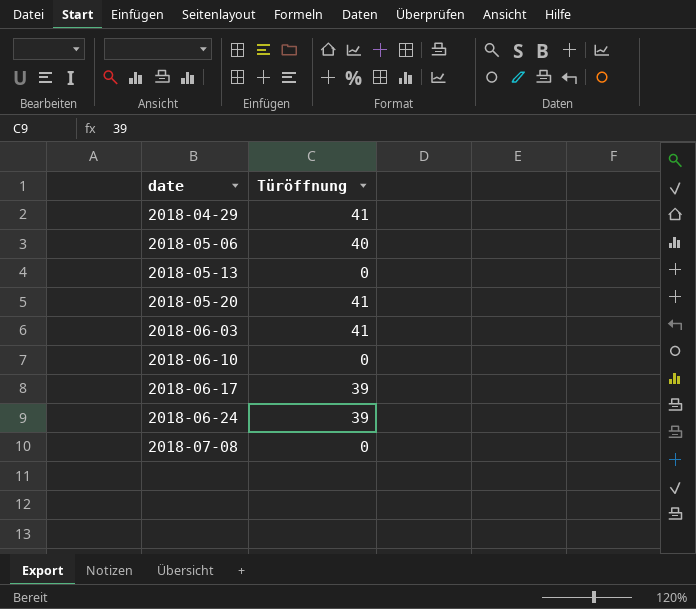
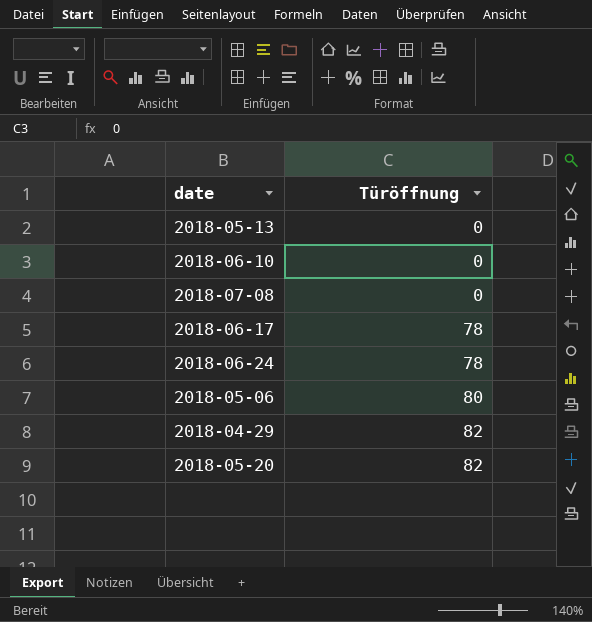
row order: date ascending -> Türöffnung ascending
row 2018-06-03: 41 -> none
2018-06-17 | Türöffnung: 39 -> 78
2018-06-24 | Türöffnung: 39 -> 78
2018-05-06 | Türöffnung: 40 -> 80
2018-04-29 | Türöffnung: 41 -> 82
2018-05-20 | Türöffnung: 41 -> 82

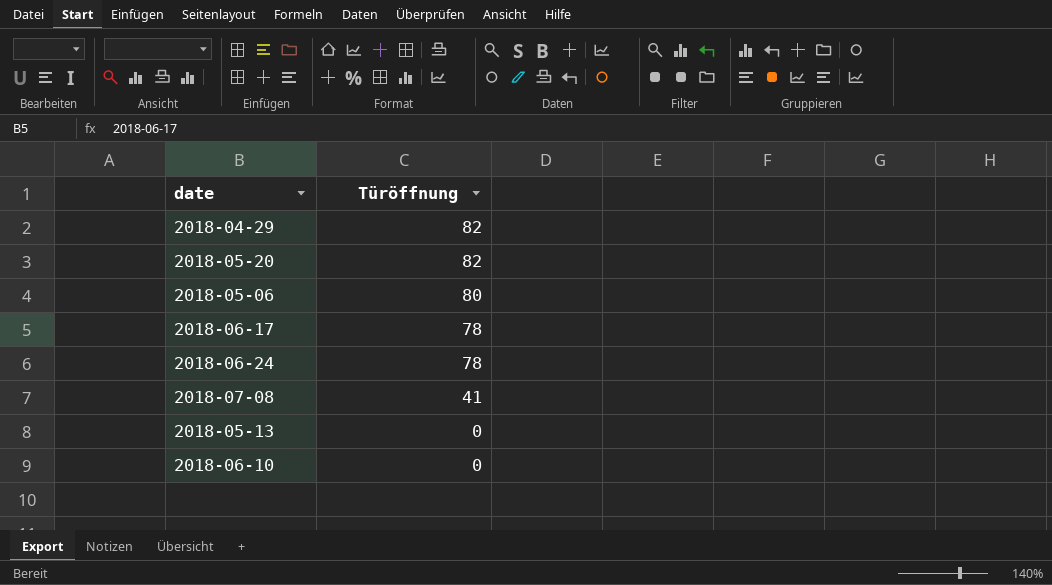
row order: Türöffnung ascending -> Türöffnung descending
2018-07-08 | Türöffnung: 0 -> 41

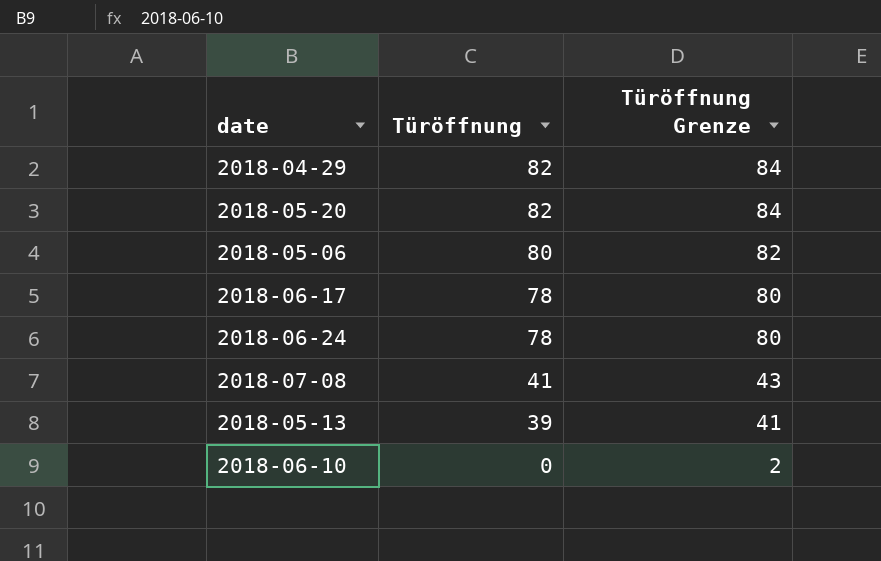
column Türöffnung Grenze | formula: none -> [Türöffnung] + 2
2018-05-13 | Türöffnung: 0 -> 39

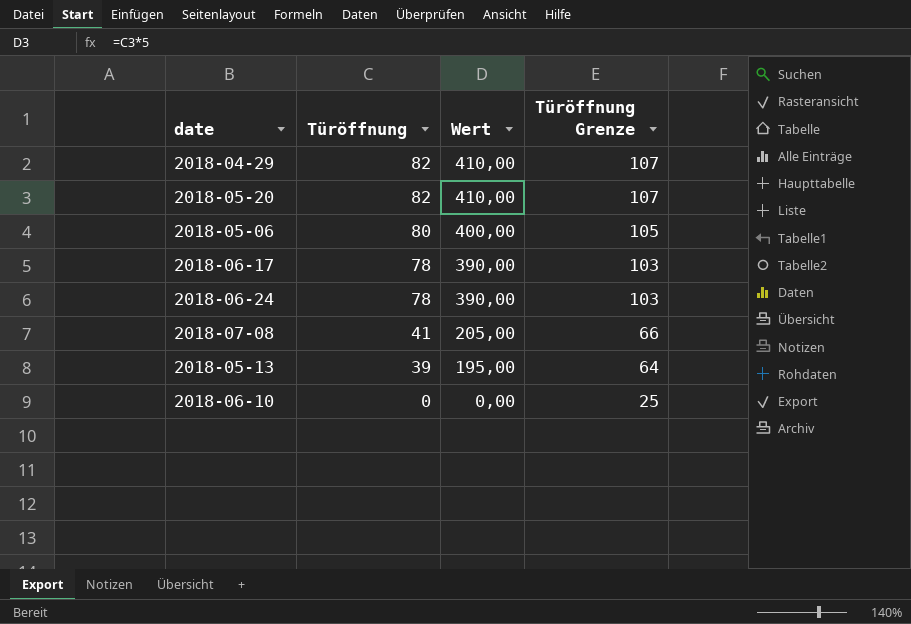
column Wert | formula: none -> [Türöffnung] * 5
column Türöffnung Grenze | formula: [Türöffnung] + 2 -> [Türöffnung] + 25

